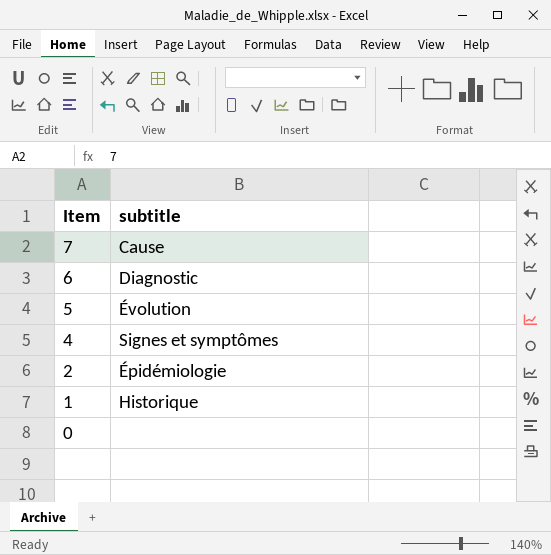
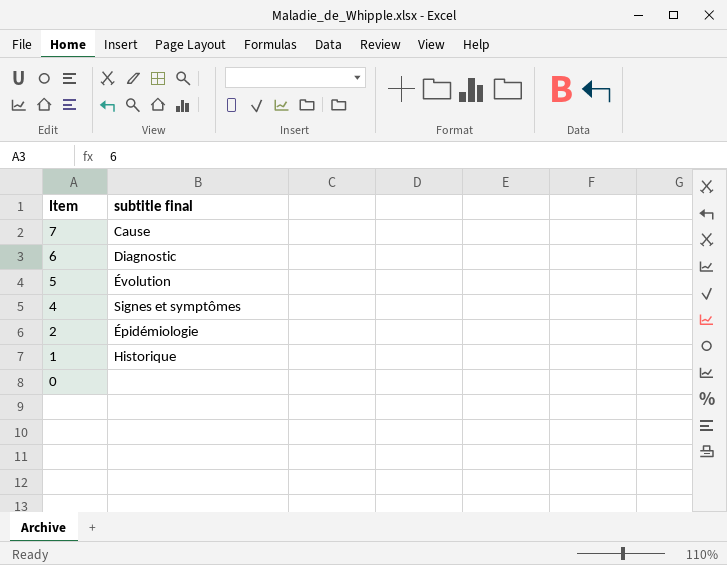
column name: subtitle -> subtitle final

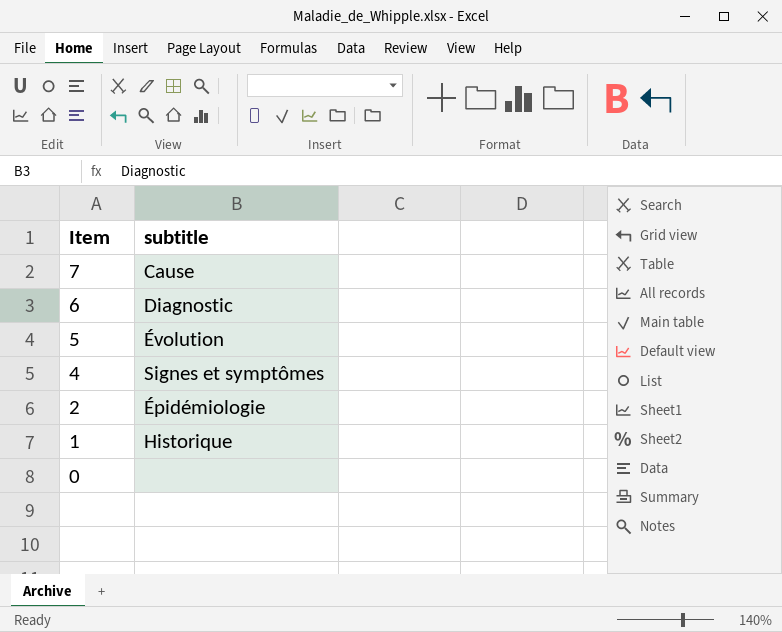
column name: subtitle final -> subtitle

